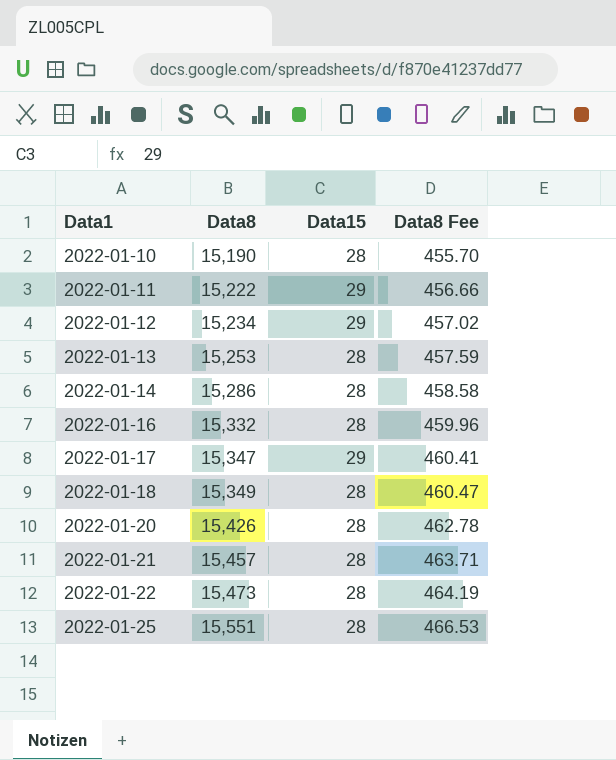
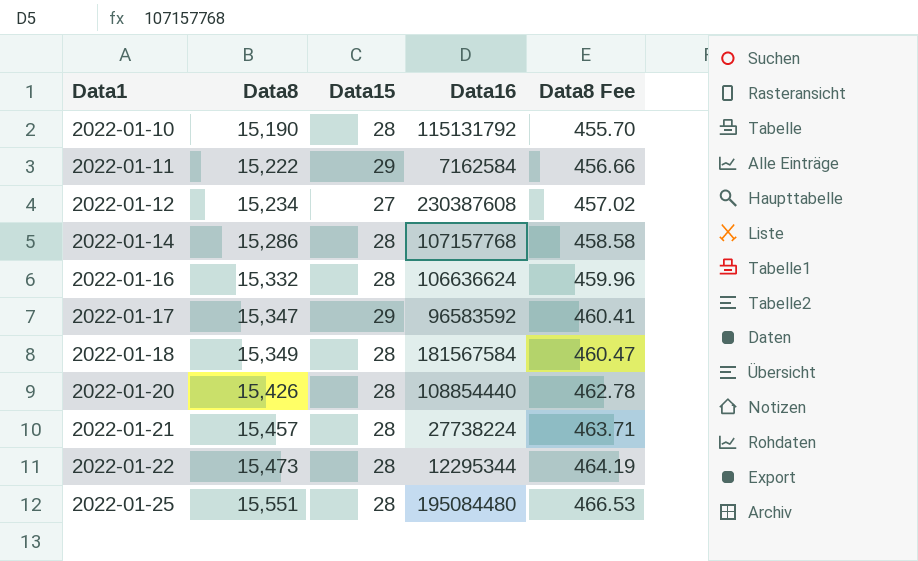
column Data16 | position: none -> 4
row 2022-01-13: 15,253 | 28 | 457.59 -> none
2022-01-12 | Data15: 29 -> 27

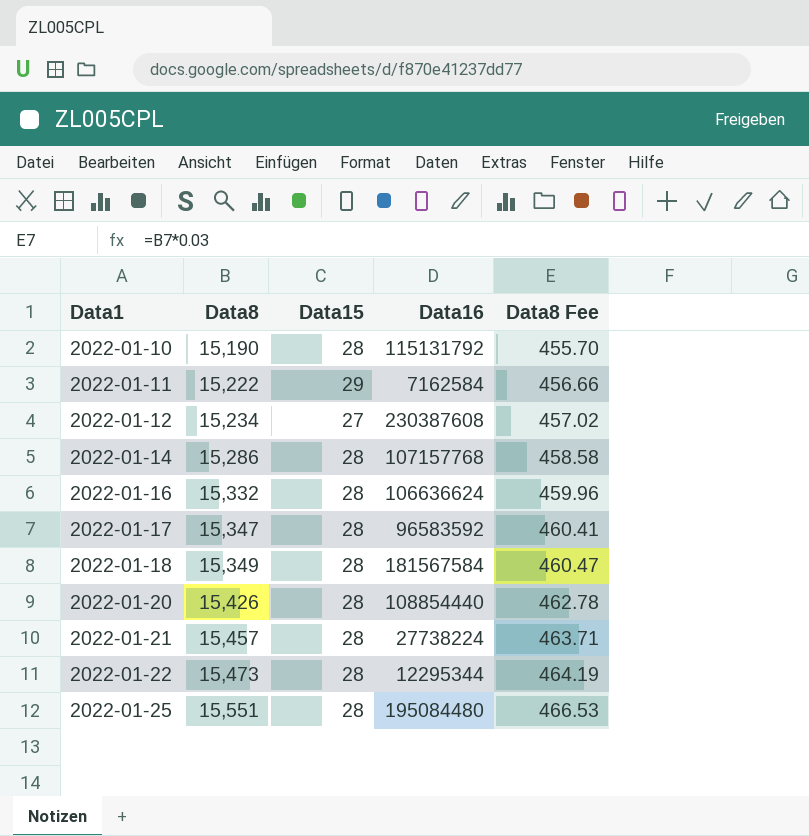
2022-01-17 | Data15: 29 -> 28

